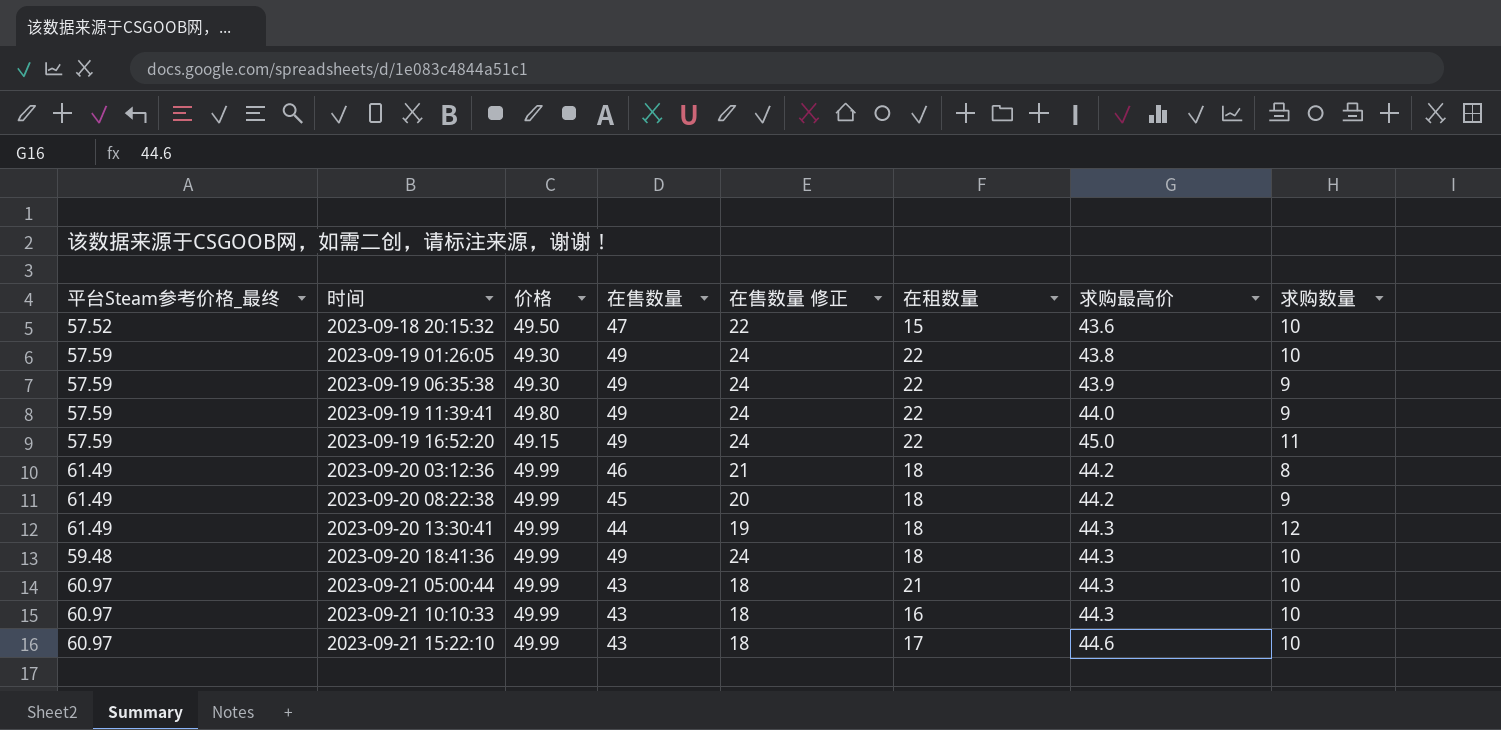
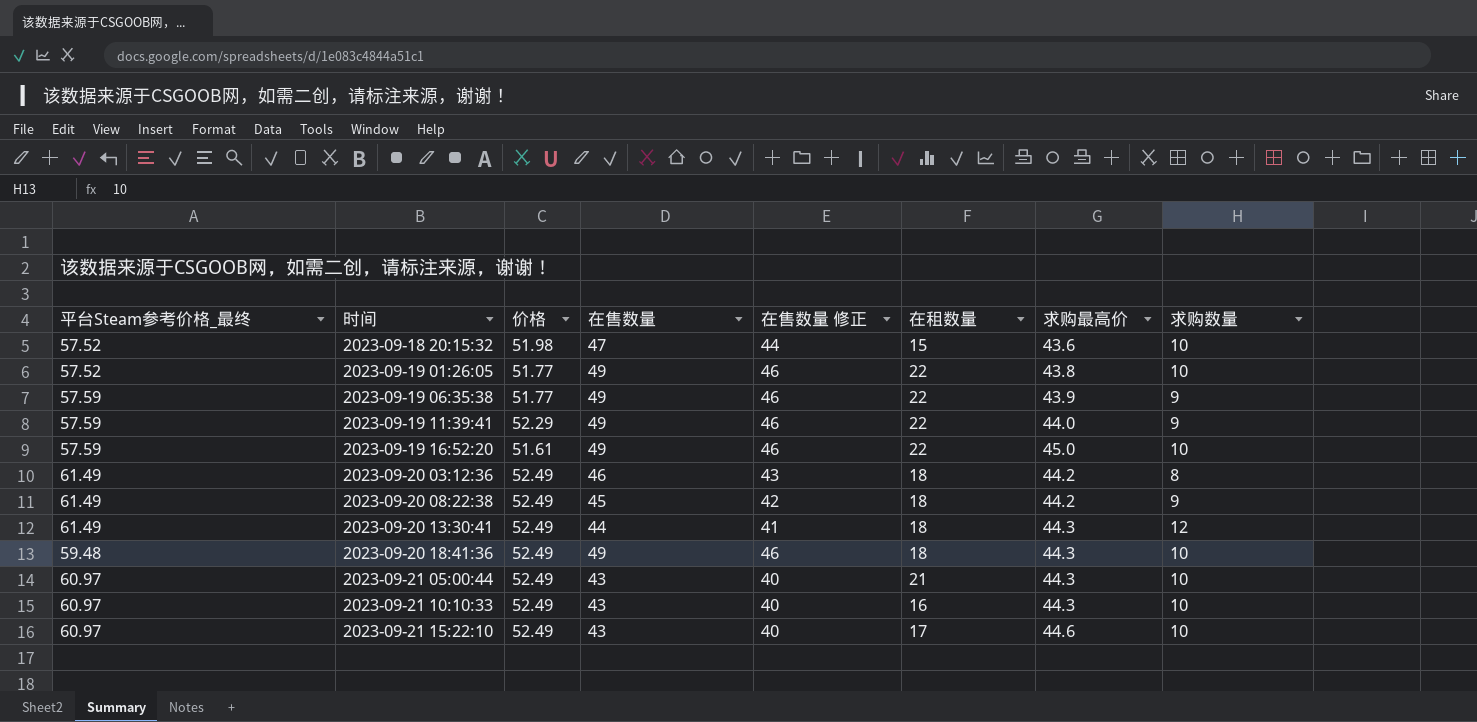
column 在售数量 修正 | formula: [在售数量] - 25 -> [在售数量] - 3
2023-09-18 20:15:32 | 价格: 49.50 -> 51.98
2023-09-19 01:26:05 | 平台Steam参考价格_最终: 57.59 -> 57.52
2023-09-19 01:26:05 | 价格: 49.30 -> 51.77
2023-09-19 06:35:38 | 价格: 49.30 -> 51.77
2023-09-19 11:39:41 | 价格: 49.80 -> 52.29
2023-09-19 16:52:20 | 价格: 49.15 -> 51.61
2023-09-19 16:52:20 | 求购数量: 11 -> 10
2023-09-20 03:12:36 | 价格: 49.99 -> 52.49
2023-09-20 08:22:38 | 价格: 49.99 -> 52.49
2023-09-20 13:30:41 | 价格: 49.99 -> 52.49
2023-09-20 18:41:36 | 价格: 49.99 -> 52.49
2023-09-21 05:00:44 | 价格: 49.99 -> 52.49
2023-09-21 10:10:33 | 价格: 49.99 -> 52.49
2023-09-21 15:22:10 | 价格: 49.99 -> 52.49

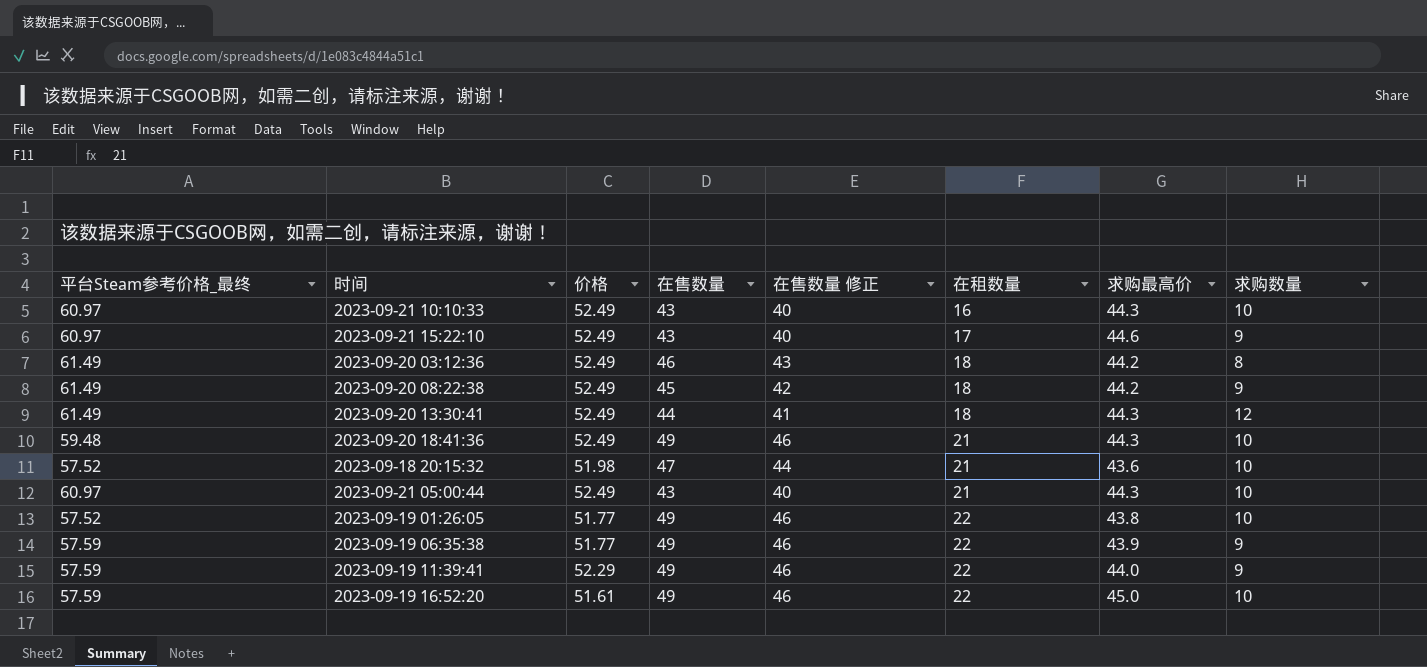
row order: 时间 ascending -> 在租数量 ascending
2023-09-21 15:22:10 | 求购数量: 10 -> 9
2023-09-20 18:41:36 | 在租数量: 18 -> 21
2023-09-18 20:15:32 | 在租数量: 15 -> 21

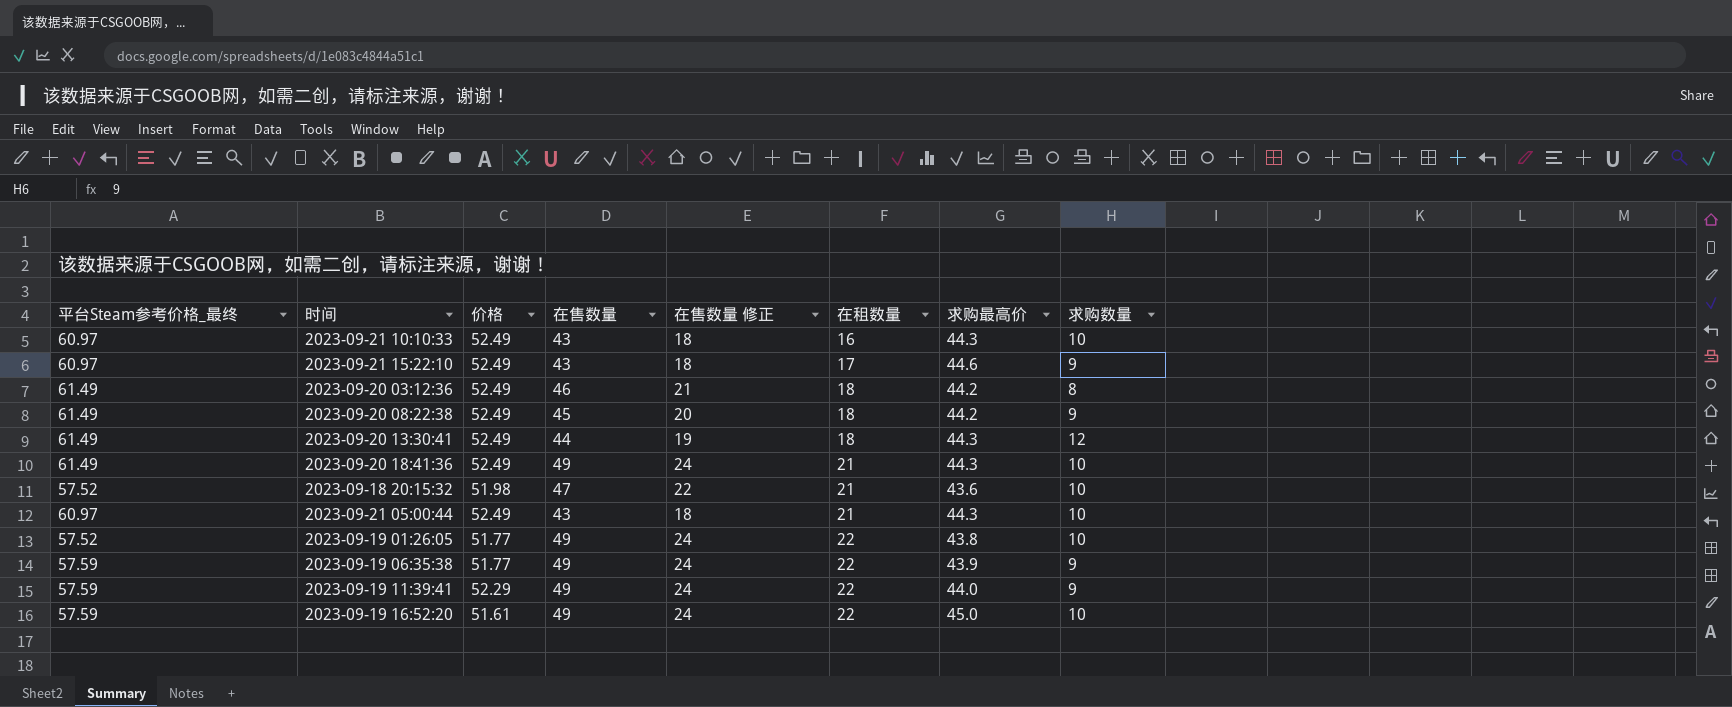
column 在售数量 修正 | formula: [在售数量] - 3 -> [在售数量] - 25
2023-09-20 18:41:36 | 平台Steam参考价格_最终: 59.48 -> 61.49

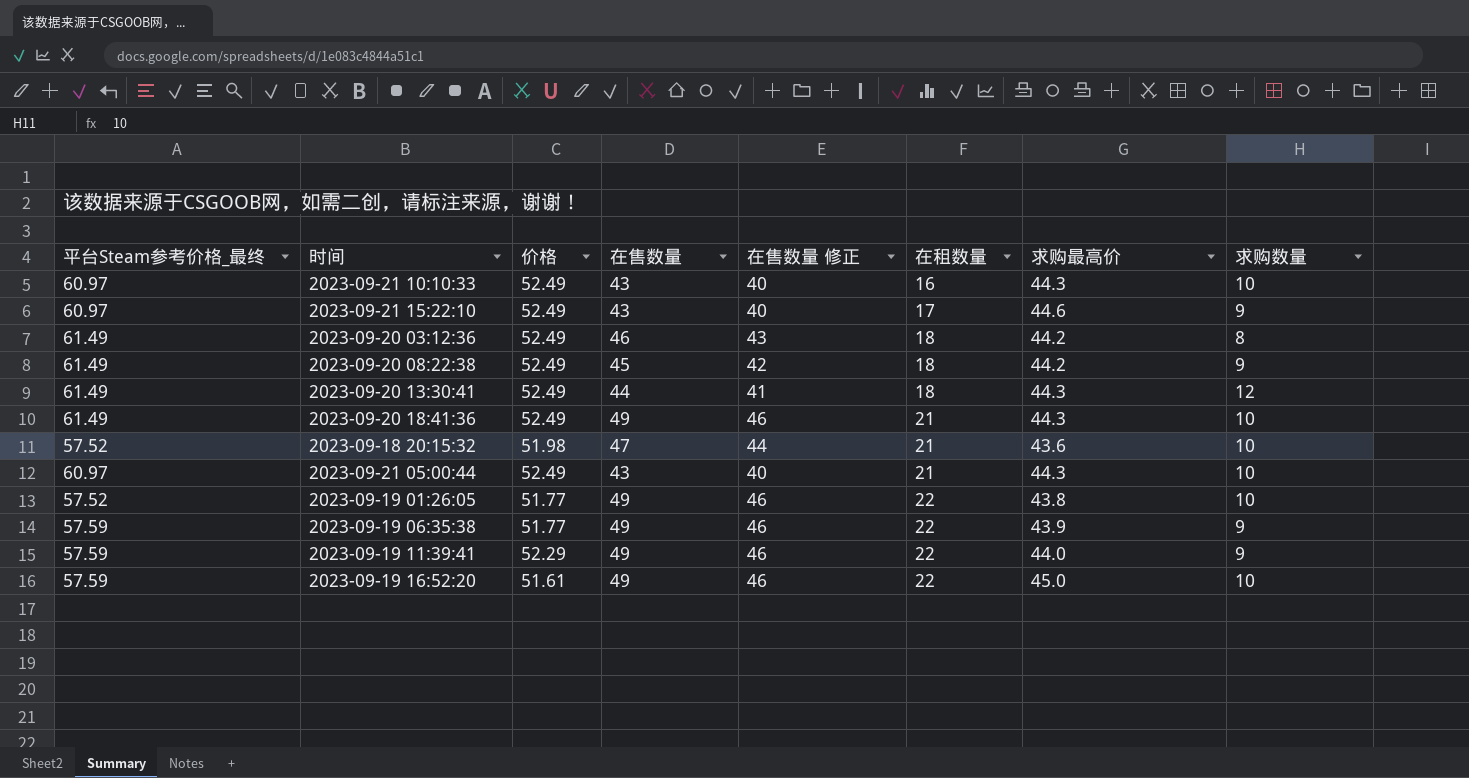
column 在售数量 修正 | formula: [在售数量] - 25 -> [在售数量] - 3

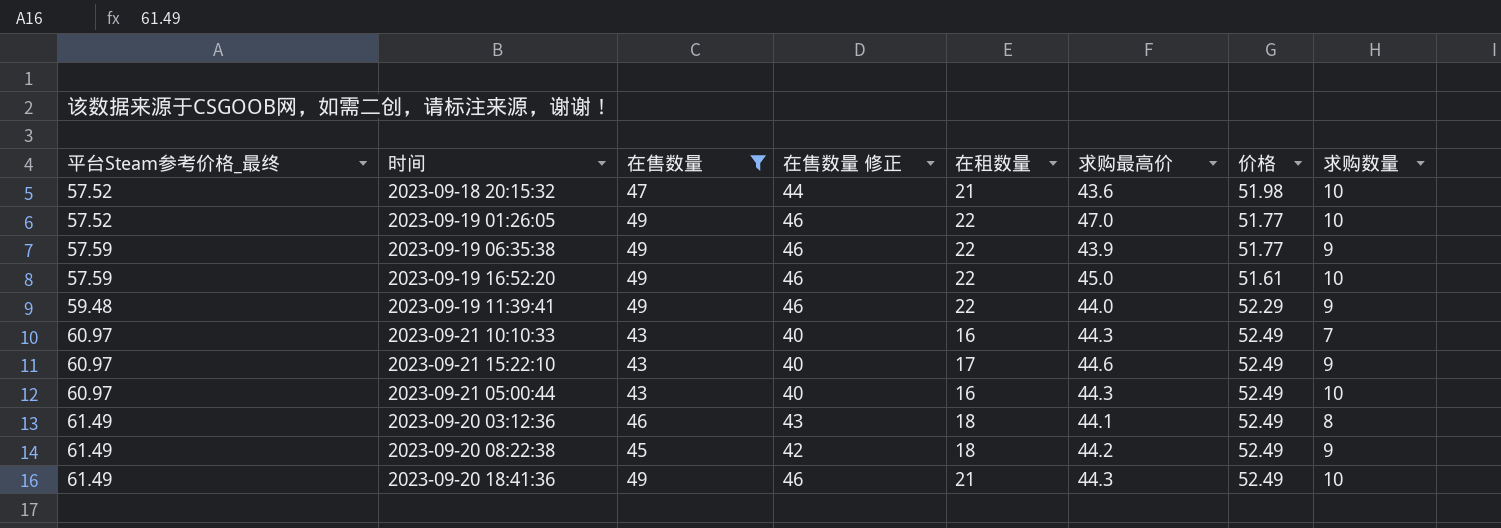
filter: none -> 在售数量 != 44
row order: 在租数量 ascending -> 平台Steam参考价格_最终 ascending
column 价格 | position: 3 -> 7
2023-09-19 01:26:05 | 求购最高价: 43.8 -> 47.0
2023-09-19 11:39:41 | 平台Steam参考价格_最终: 57.59 -> 59.48
2023-09-21 10:10:33 | 求购数量: 10 -> 7
2023-09-21 05:00:44 | 在租数量: 21 -> 16
2023-09-20 03:12:36 | 求购最高价: 44.2 -> 44.1

